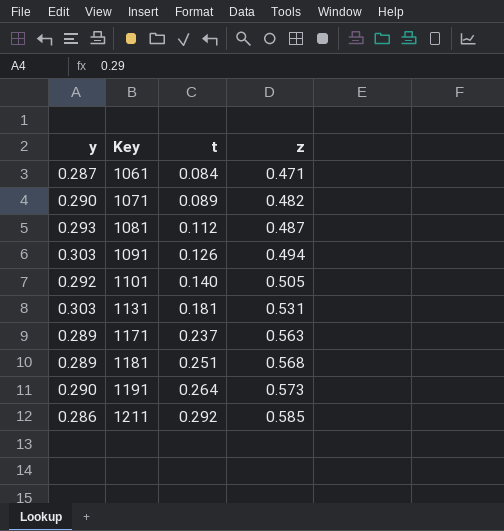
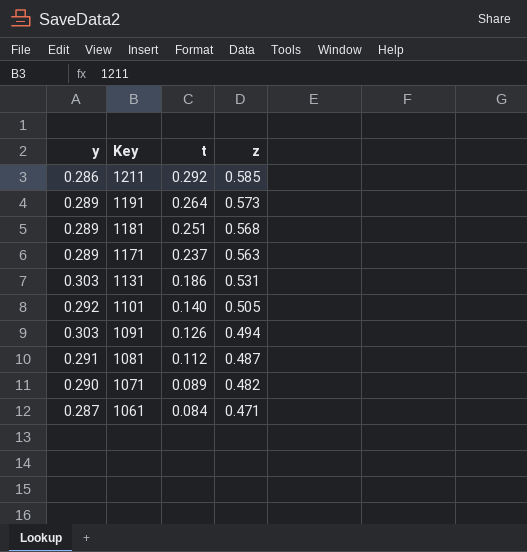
row order: Key ascending -> Key descending
1191 | y: 0.290 -> 0.289
1131 | t: 0.181 -> 0.186
1081 | y: 0.293 -> 0.291

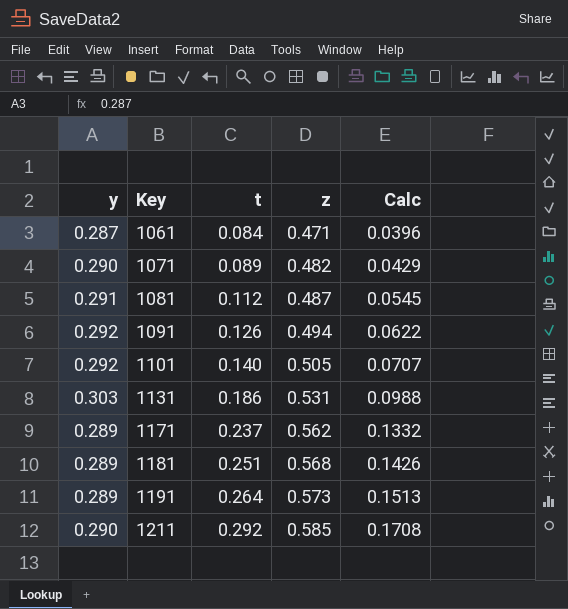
row order: Key descending -> Key ascending
column Calc | formula: none -> [t] * [z]
1091 | y: 0.303 -> 0.292
1171 | z: 0.563 -> 0.562
1211 | y: 0.286 -> 0.290

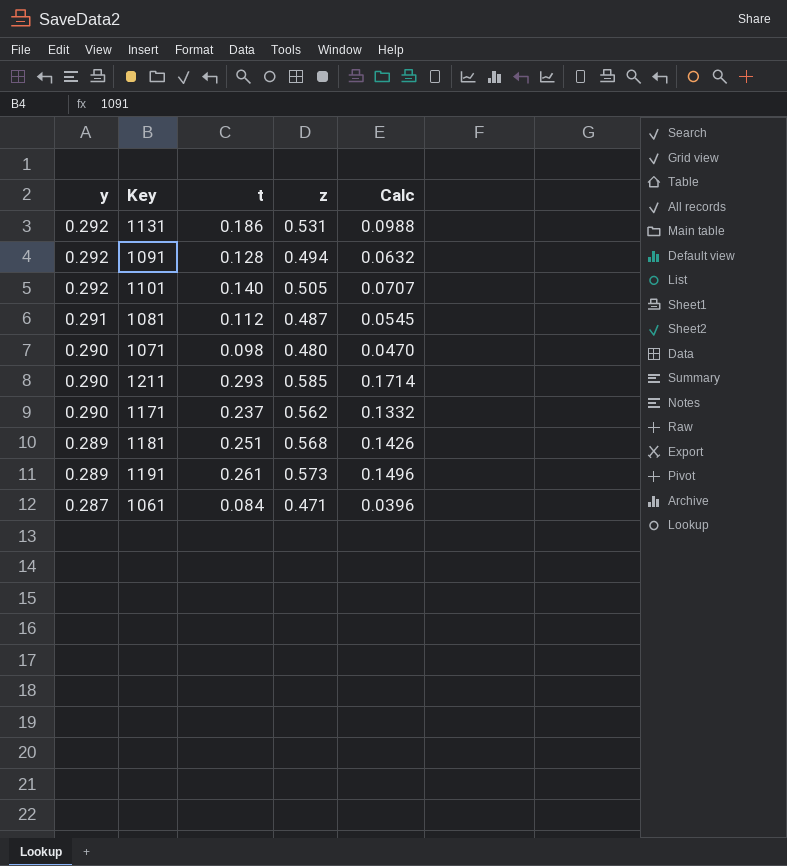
row order: Key ascending -> y descending
1131 | y: 0.303 -> 0.292
1091 | t: 0.126 -> 0.128
1091 | Calc: 0.0622 -> 0.0632
1071 | t: 0.089 -> 0.098
1071 | z: 0.482 -> 0.480
1071 | Calc: 0.0429 -> 0.0470
1211 | t: 0.292 -> 0.293
1211 | Calc: 0.1708 -> 0.1714
1171 | y: 0.289 -> 0.290
1191 | t: 0.264 -> 0.261
1191 | Calc: 0.1513 -> 0.1496

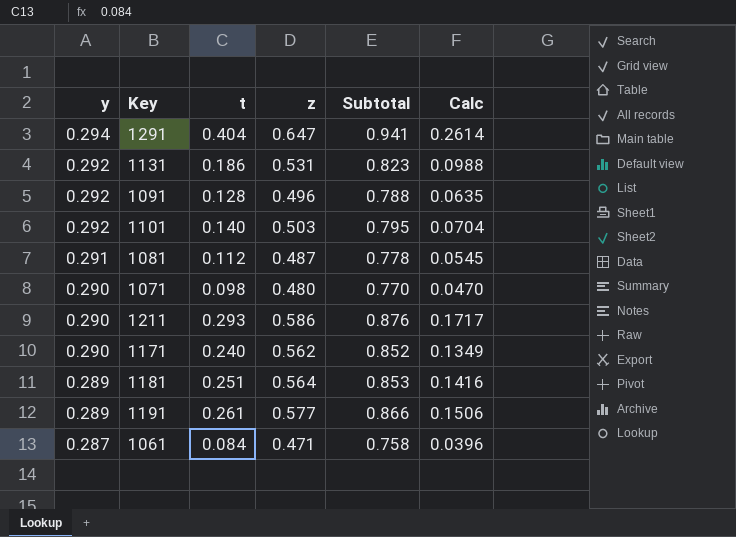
column Subtotal | formula: none -> [y] + [z]
row 1291: none -> 0.294 | 0.404 | 0.647 | 0.941 | 0.2614
1091 | z: 0.494 -> 0.496
1091 | Calc: 0.0632 -> 0.0635
1101 | z: 0.505 -> 0.503
1101 | Calc: 0.0707 -> 0.0704
1211 | z: 0.585 -> 0.586
1211 | Calc: 0.1714 -> 0.1717
1171 | t: 0.237 -> 0.240
1171 | Calc: 0.1332 -> 0.1349
1181 | z: 0.568 -> 0.564
1181 | Calc: 0.1426 -> 0.1416
1191 | z: 0.573 -> 0.577
1191 | Calc: 0.1496 -> 0.1506

